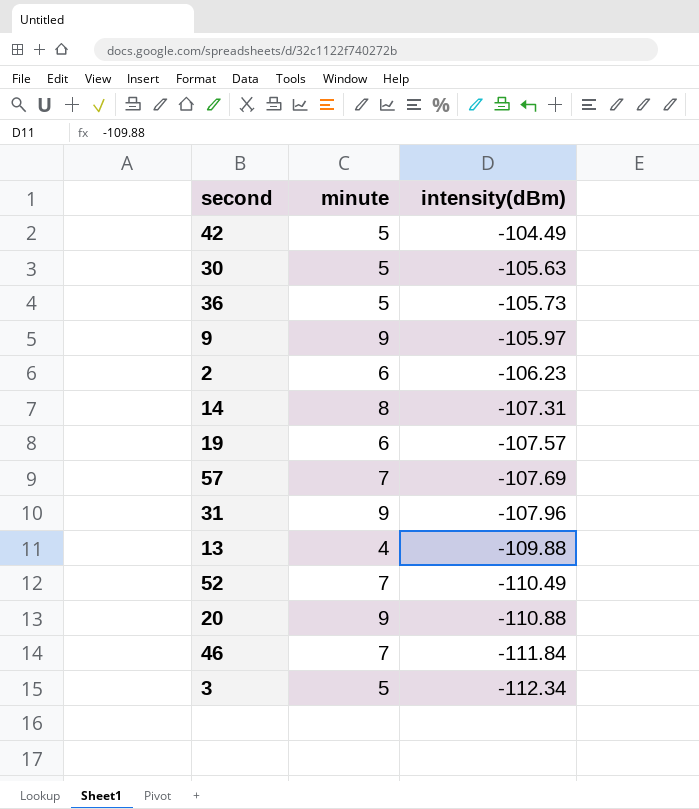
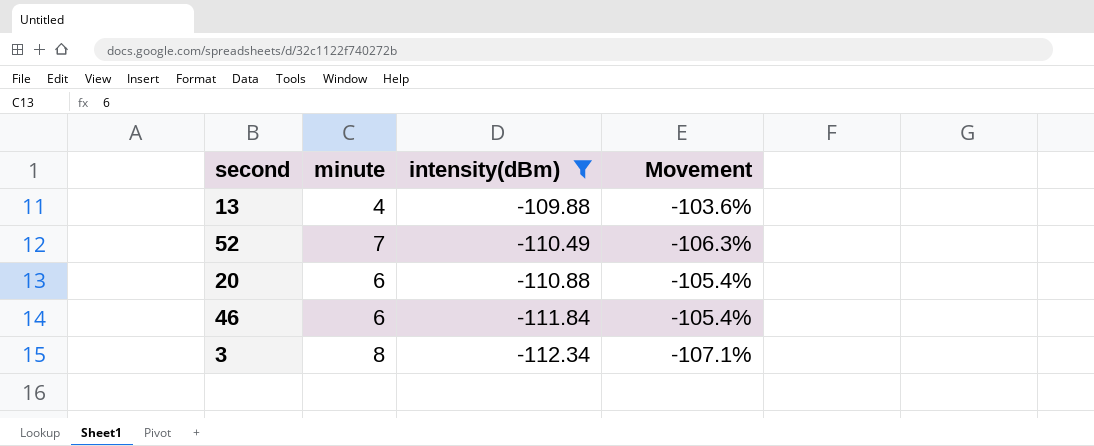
filter: none -> intensity(dBm) <= -109.88
column Movement | formula: none -> ([minute] - [intensity(dBm)]) / [intensity(dBm)]
20 | minute: 9 -> 6
46 | minute: 7 -> 6
3 | minute: 5 -> 8

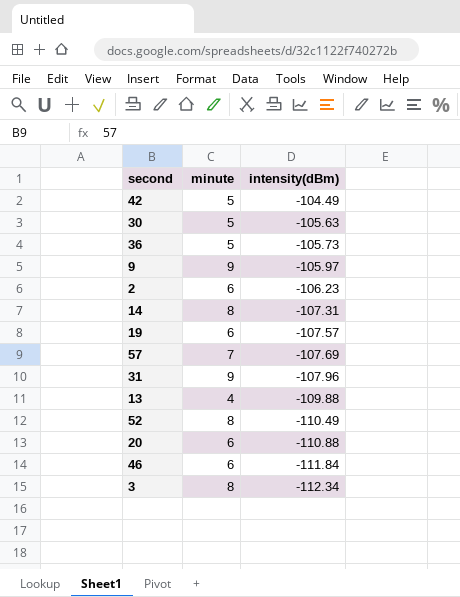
filter: intensity(dBm) <= -109.88 -> none
column Movement | formula: ([minute] - [intensity(dBm)]) / [intensity(dBm)] -> none
52 | minute: 7 -> 8

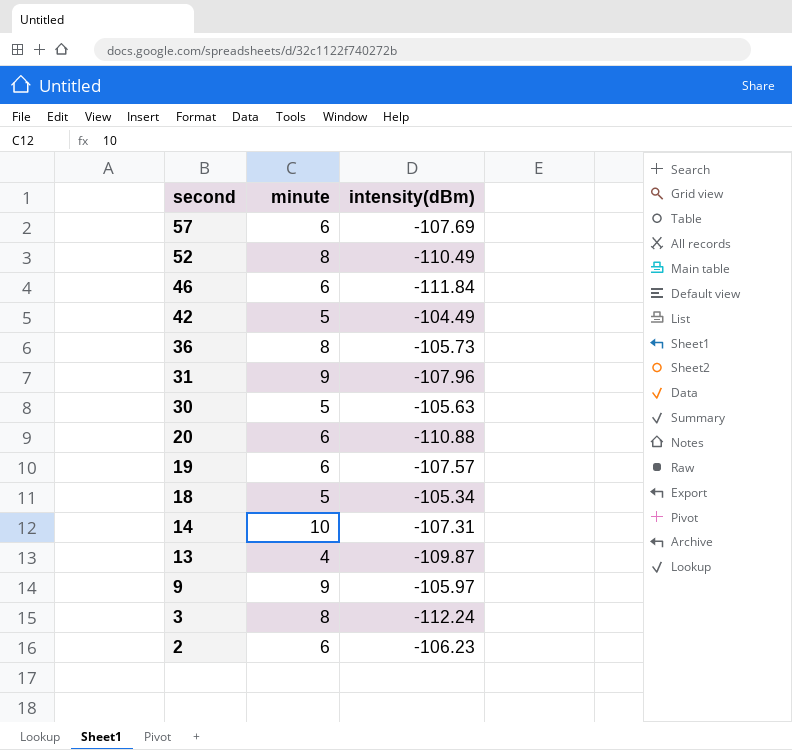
row order: intensity(dBm) descending -> second descending
57 | minute: 7 -> 6
36 | minute: 5 -> 8
row 18: none -> 5 | -105.34
14 | minute: 8 -> 10
13 | intensity(dBm): -109.88 -> -109.87
3 | intensity(dBm): -112.34 -> -112.24

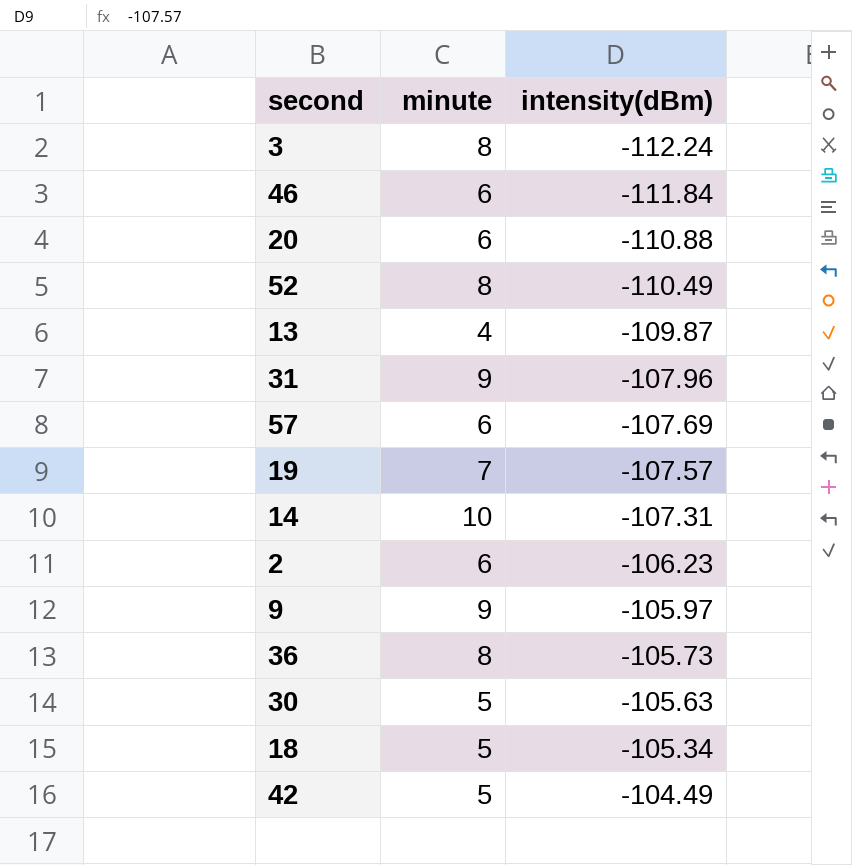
row order: second descending -> intensity(dBm) ascending
19 | minute: 6 -> 7

